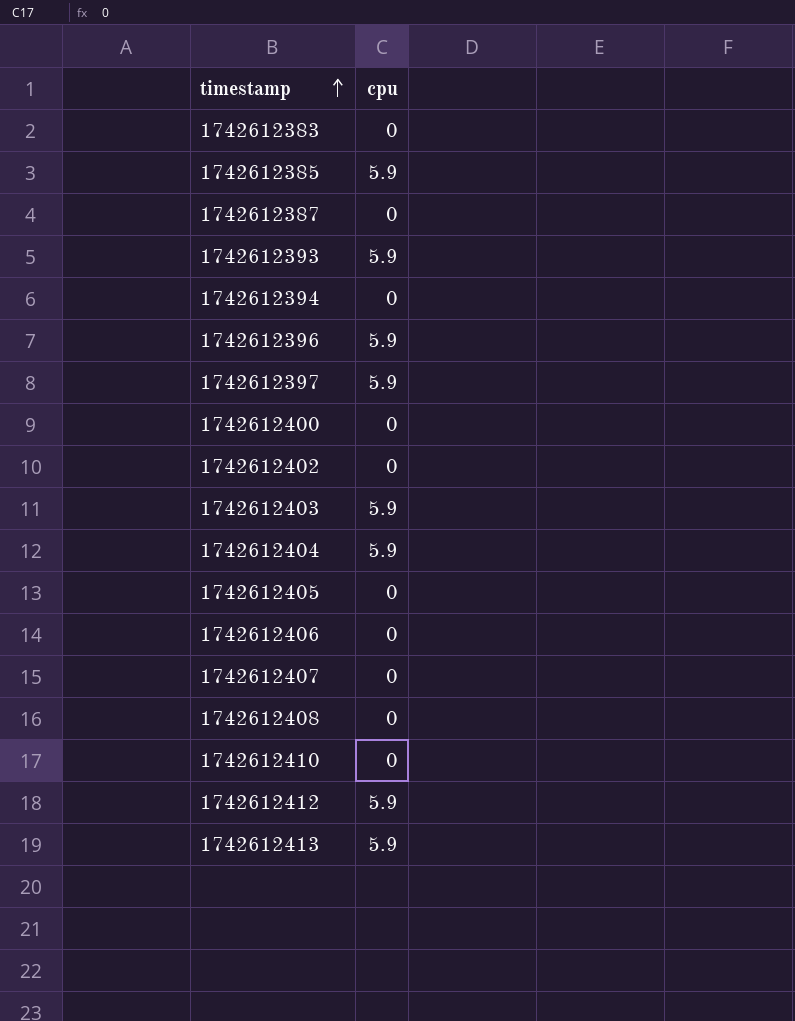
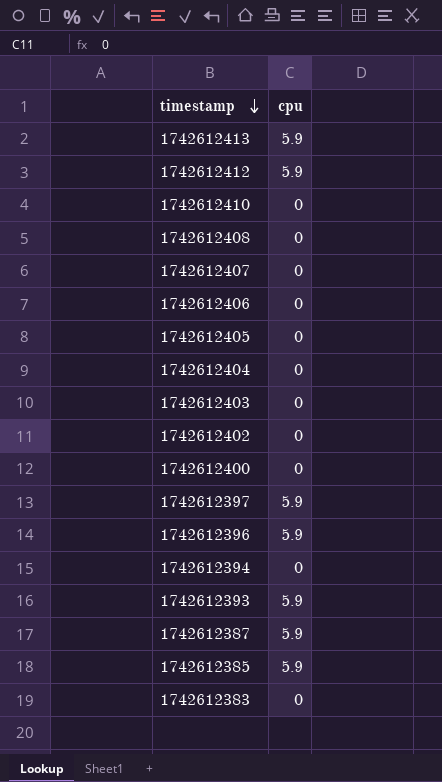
row order: timestamp ascending -> timestamp descending
1742612404 | cpu: 5.9 -> 0
1742612403 | cpu: 5.9 -> 0
1742612387 | cpu: 0 -> 5.9

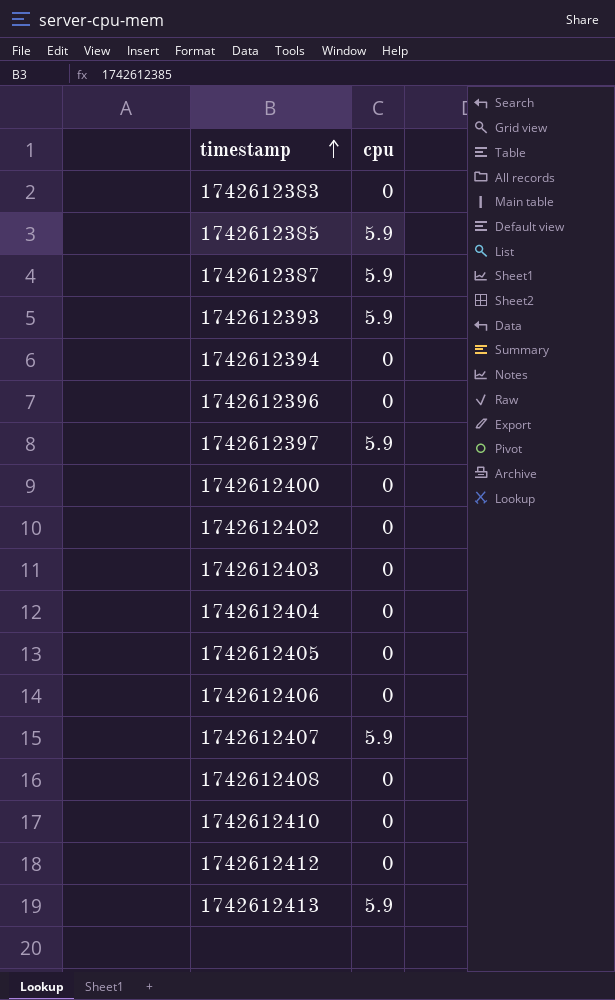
row order: timestamp descending -> timestamp ascending
1742612396 | cpu: 5.9 -> 0
1742612407 | cpu: 0 -> 5.9
1742612412 | cpu: 5.9 -> 0

